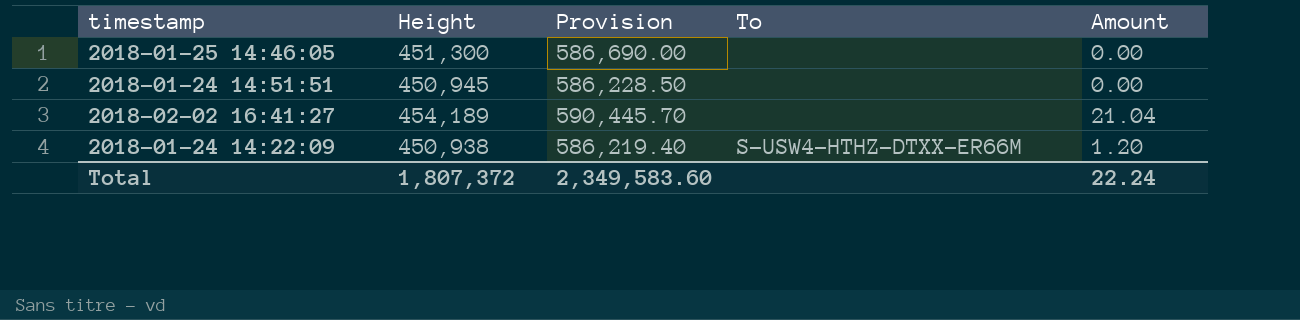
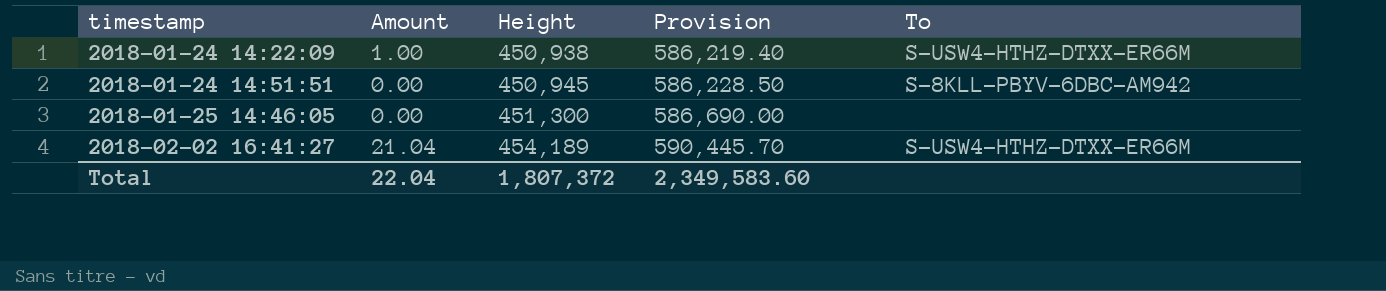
row order: none -> timestamp ascending
column Amount | position: 5 -> 2
2018-01-24 14:22:09 | Amount: 1.20 -> 1.00
2018-01-24 14:51:51 | To: none -> S-8KLL-PBYV-6DBC-AM942
2018-02-02 16:41:27 | To: none -> S-USW4-HTHZ-DTXX-ER66M
Total | Amount: 22.24 -> 22.04

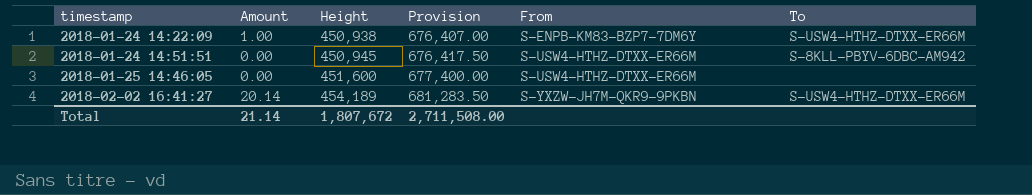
column Provision | formula: [Height] * 1.3 -> [Height] * 1.5
column From | position: none -> 5
2018-01-25 14:46:05 | Height: 451,300 -> 451,600
2018-02-02 16:41:27 | Amount: 21.04 -> 20.14
Total | Amount: 22.04 -> 21.14
Total | Height: 1,807,372 -> 1,807,672
Total | Provision: 2,349,583.60 -> 2,711,508.00

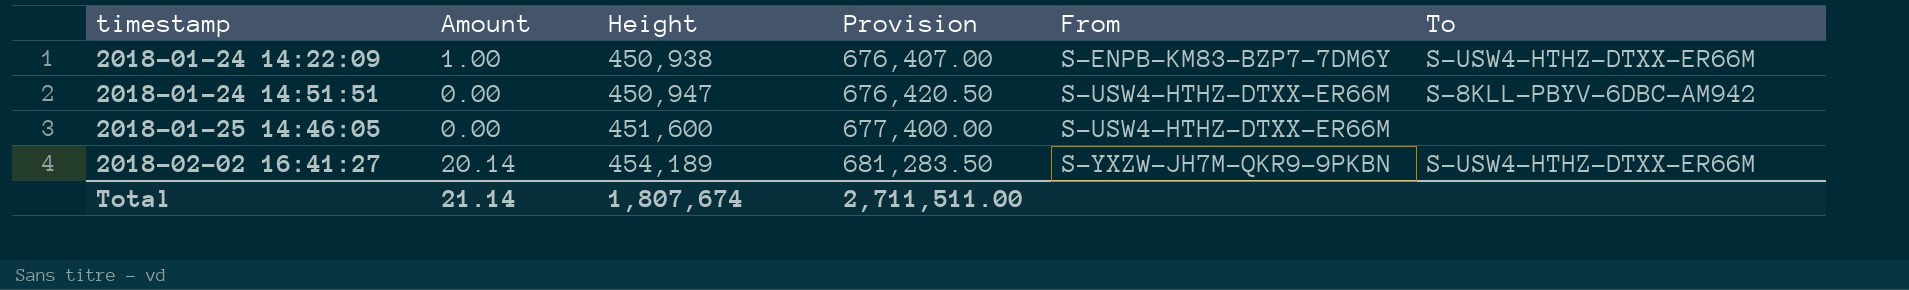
2018-01-24 14:51:51 | Height: 450,945 -> 450,947
2018-01-24 14:51:51 | Provision: 676,417.50 -> 676,420.50
Total | Height: 1,807,672 -> 1,807,674
Total | Provision: 2,711,508.00 -> 2,711,511.00

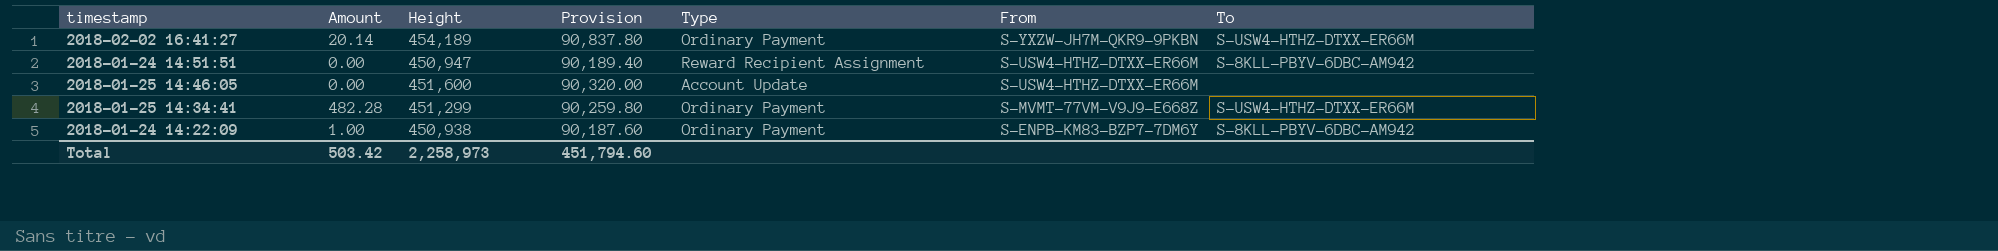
row order: timestamp ascending -> From descending
column Provision | formula: [Height] * 1.5 -> [Height] * 0.2
column Type | position: none -> 5
row 2018-01-25 14:34:41: none -> 482.28 | 451,299 | 90,259.80 | Ordinary Payment | S-MVMT-77VM-V9J9-E668Z | S-USW4-HTHZ-DTXX-ER66M
2018-01-24 14:22:09 | To: S-USW4-HTHZ-DTXX-ER66M -> S-8KLL-PBYV-6DBC-AM942
Total | Amount: 21.14 -> 503.42
Total | Height: 1,807,674 -> 2,258,973
Total | Provision: 2,711,511.00 -> 451,794.60

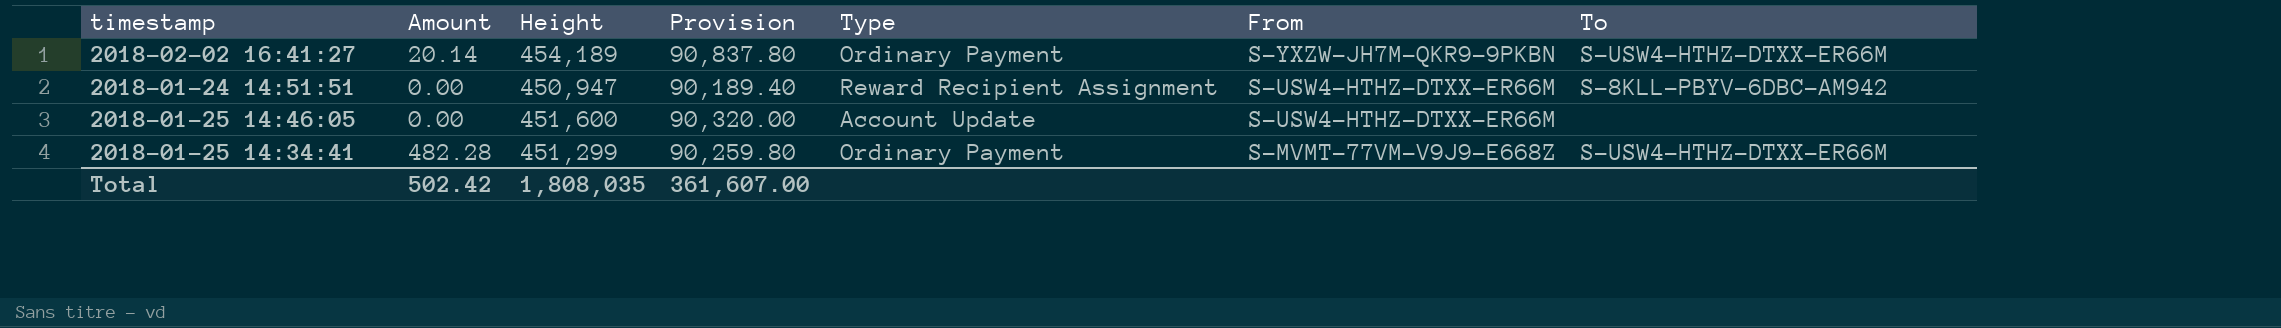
row 2018-01-24 14:22:09: 1.00 | 450,938 | 90,187.60 | Ordinary Payment | S-ENPB-KM83-BZP7-7DM6Y | S-8KLL-PBYV-6DBC-AM942 -> none
Total | Amount: 503.42 -> 502.42
Total | Height: 2,258,973 -> 1,808,035
Total | Provision: 451,794.60 -> 361,607.00

